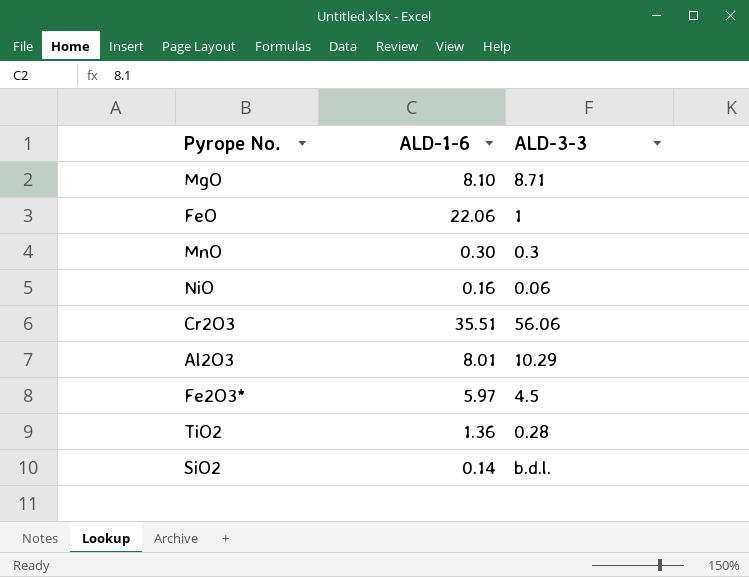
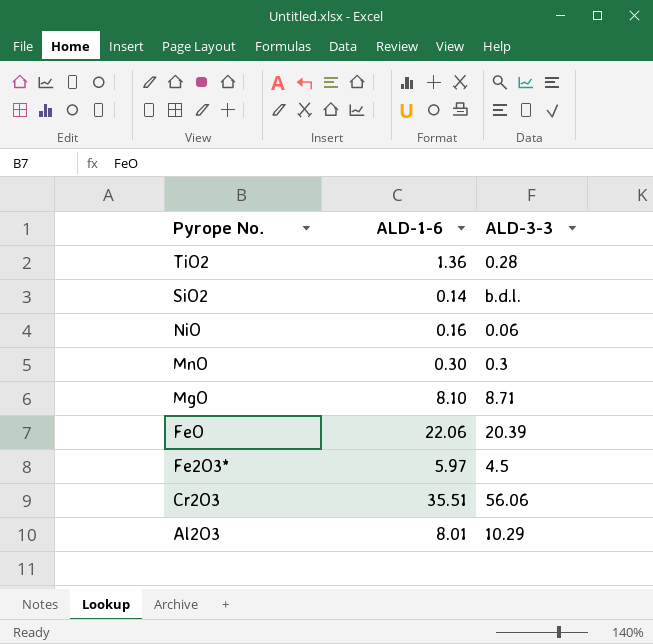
row order: none -> Pyrope No. descending
FeO | ALD-3-3: 1 -> 20.39

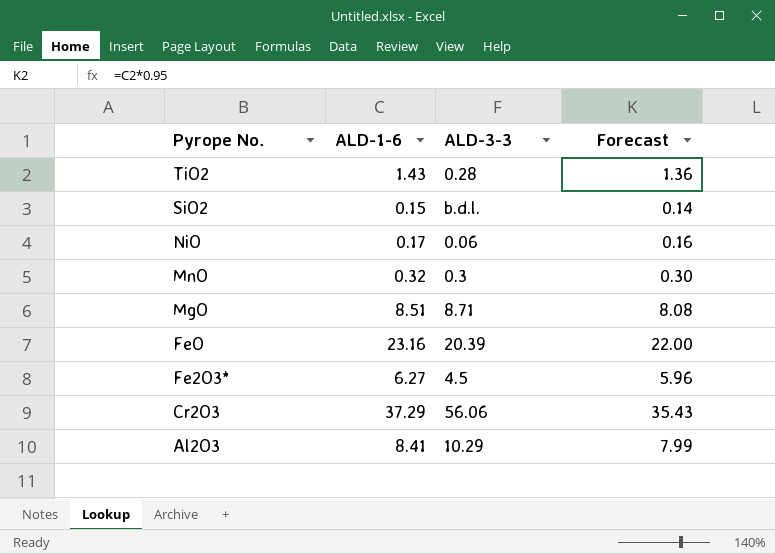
column Forecast | formula: none -> [ALD-1-6] * 0.95
TiO2 | ALD-1-6: 1.36 -> 1.43
SiO2 | ALD-1-6: 0.14 -> 0.15
NiO | ALD-1-6: 0.16 -> 0.17
MnO | ALD-1-6: 0.30 -> 0.32
MgO | ALD-1-6: 8.10 -> 8.51
FeO | ALD-1-6: 22.06 -> 23.16
Fe2O3* | ALD-1-6: 5.97 -> 6.27
Cr2O3 | ALD-1-6: 35.51 -> 37.29
Al2O3 | ALD-1-6: 8.01 -> 8.41

